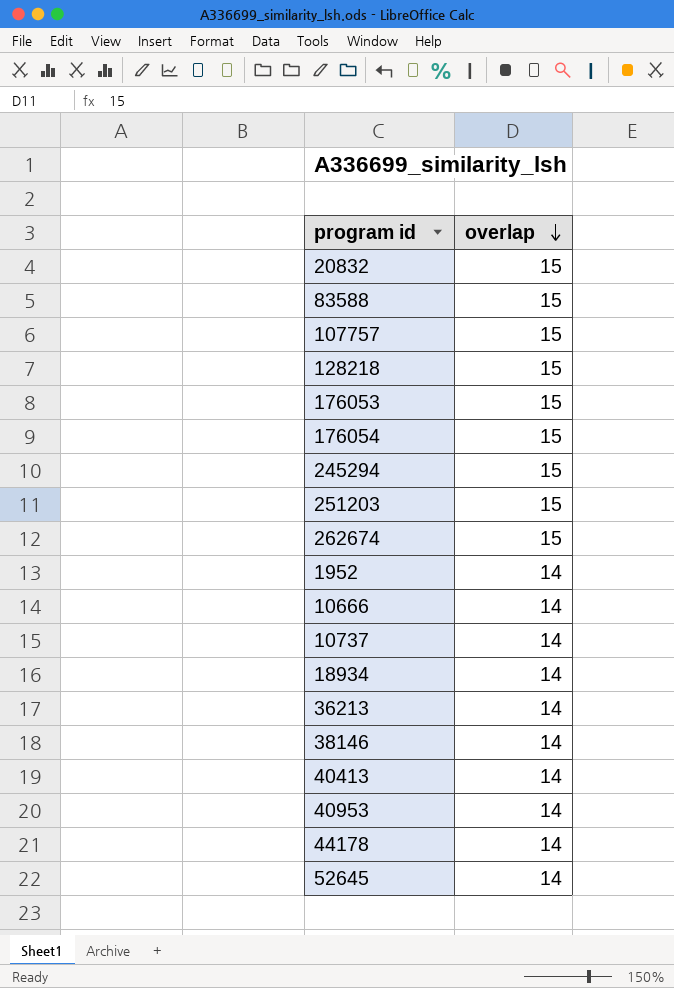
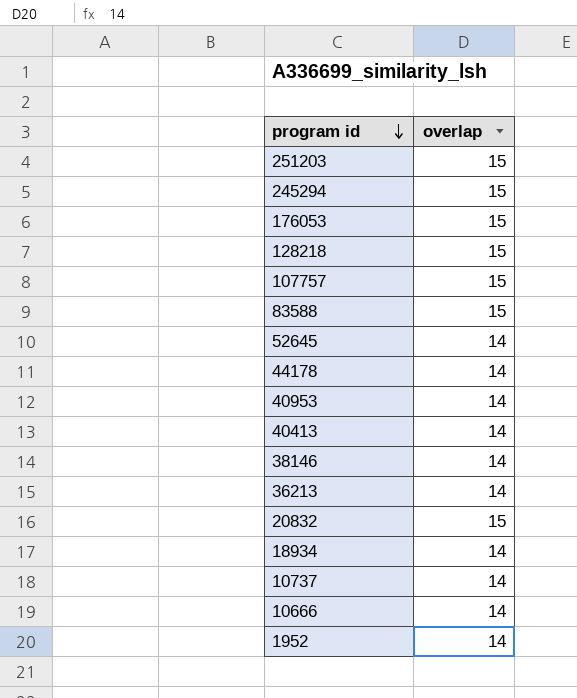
row order: overlap descending -> program id descending
row 176054: 15 -> none
row 262674: 15 -> none

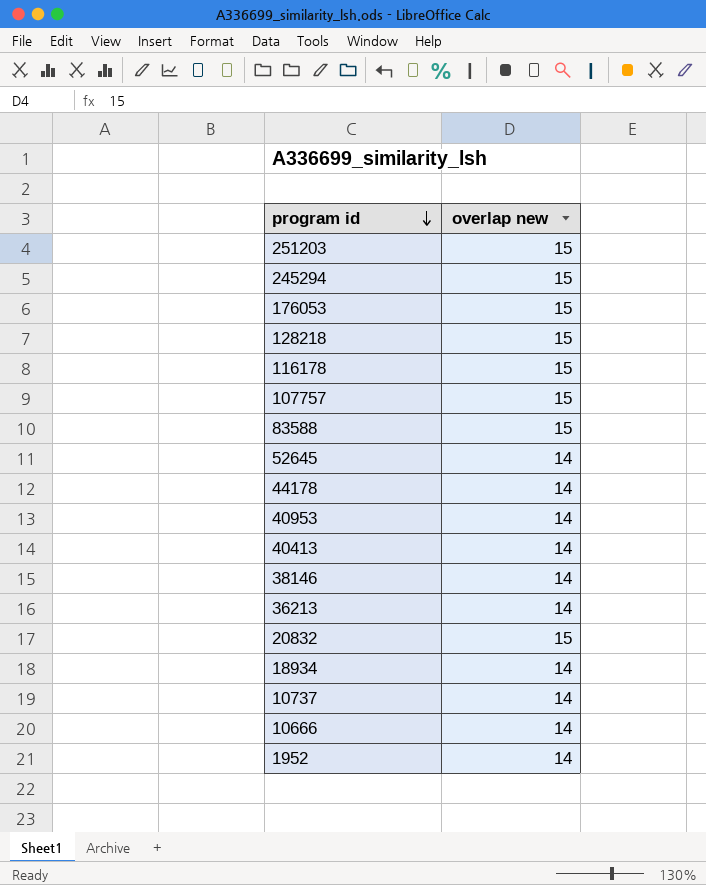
column name: overlap -> overlap new
row 116178: none -> 15

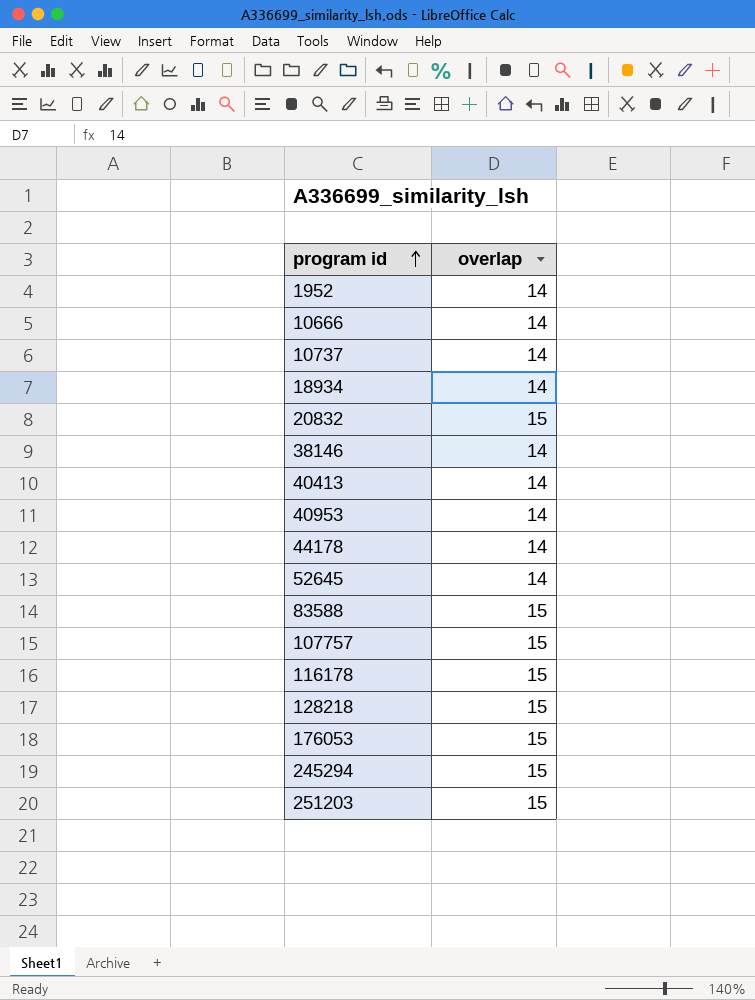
row order: program id descending -> program id ascending
column name: overlap new -> overlap
row 36213: 14 -> none

